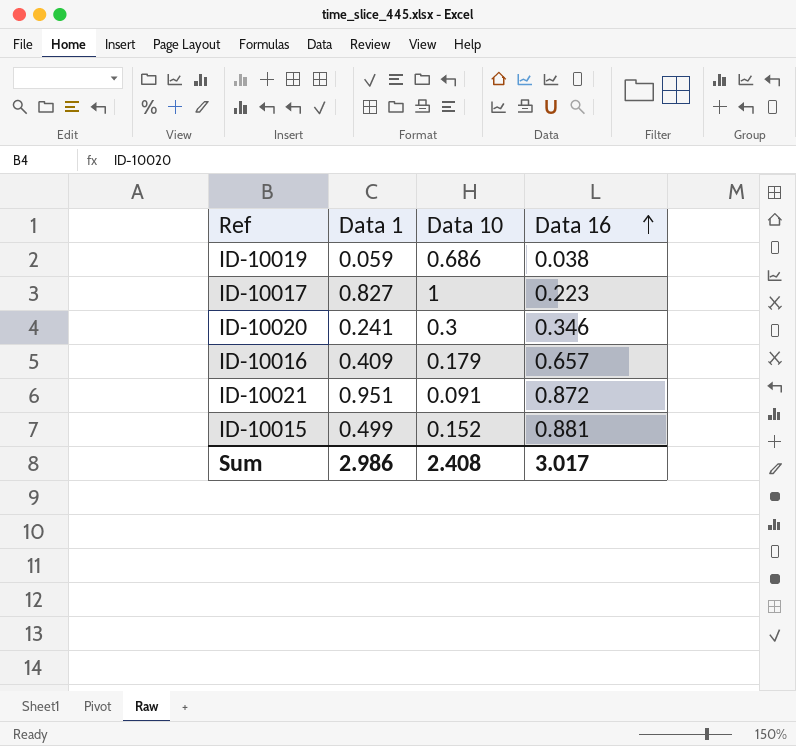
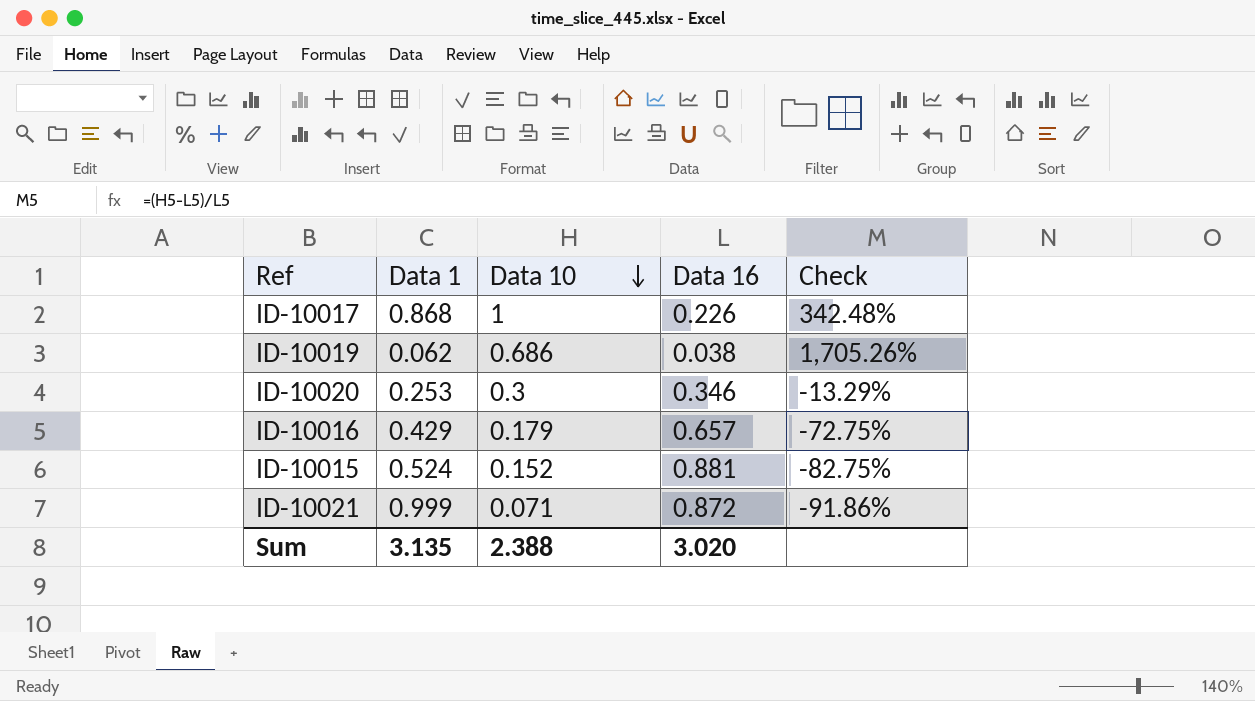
row order: Data 16 ascending -> Data 10 descending
column Check | formula: none -> ([Data 10] - [Data 16]) / [Data 16]
ID-10017 | Data 1: 0.827 -> 0.868
ID-10017 | Data 16: 0.223 -> 0.226
ID-10019 | Data 1: 0.059 -> 0.062
ID-10020 | Data 1: 0.241 -> 0.253
ID-10016 | Data 1: 0.409 -> 0.429
ID-10015 | Data 1: 0.499 -> 0.524
ID-10021 | Data 1: 0.951 -> 0.999
ID-10021 | Data 10: 0.091 -> 0.071
Sum | Data 1: 2.986 -> 3.135
Sum | Data 10: 2.408 -> 2.388
Sum | Data 16: 3.017 -> 3.020

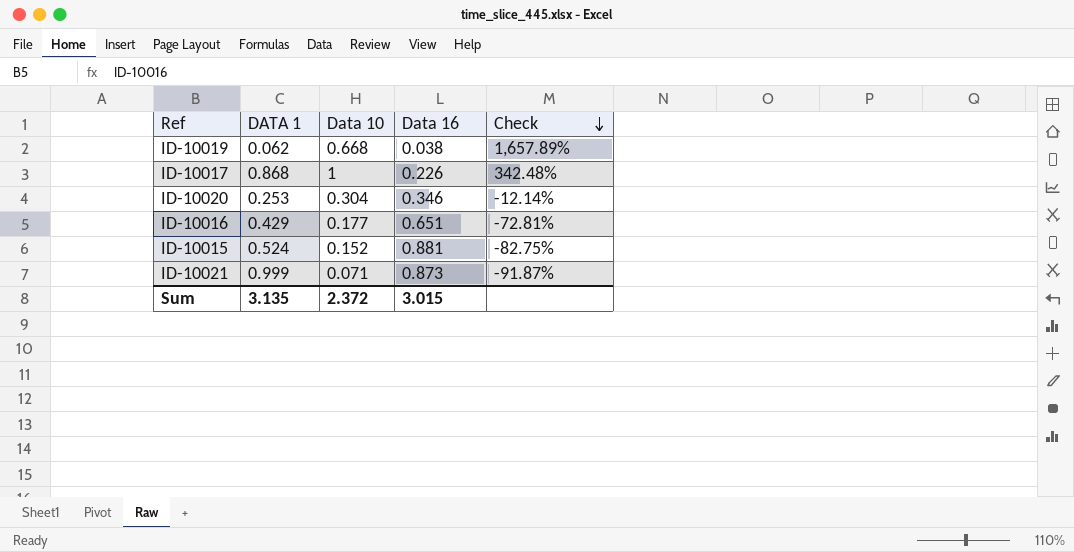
row order: Data 10 descending -> Check descending
column name: Data 1 -> DATA 1
ID-10019 | Data 10: 0.686 -> 0.668
ID-10019 | Check: 1,705.26% -> 1,657.89%
ID-10020 | Data 10: 0.3 -> 0.304
ID-10020 | Check: -13.29% -> -12.14%
ID-10016 | Data 10: 0.179 -> 0.177
ID-10016 | Data 16: 0.657 -> 0.651
ID-10016 | Check: -72.75% -> -72.81%
ID-10021 | Data 16: 0.872 -> 0.873
ID-10021 | Check: -91.86% -> -91.87%
Sum | Data 10: 2.388 -> 2.372
Sum | Data 16: 3.020 -> 3.015

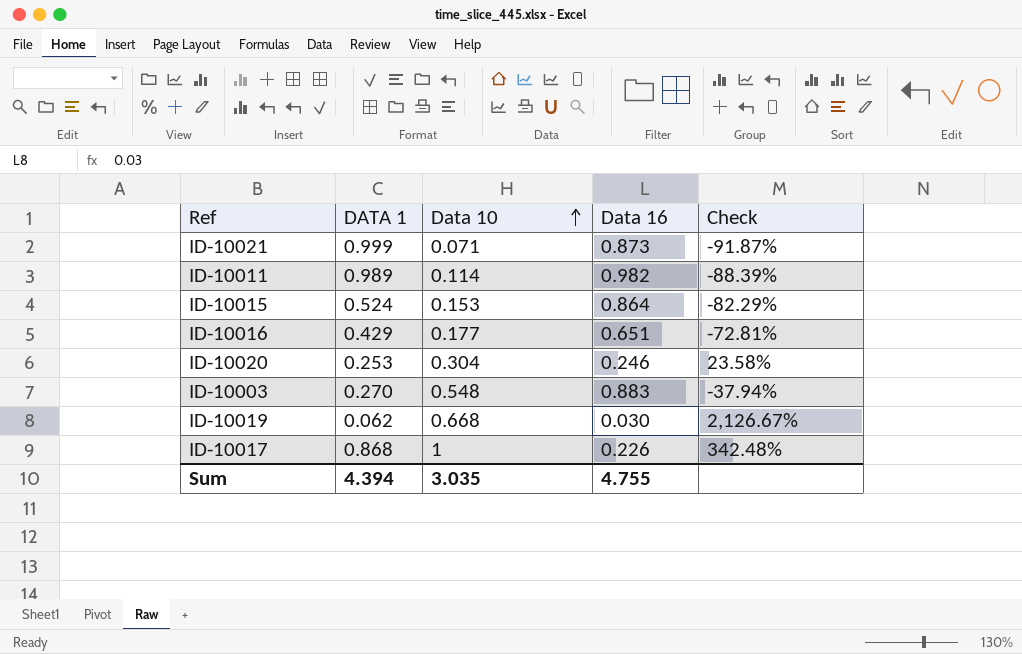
row order: Check descending -> Data 10 ascending
row ID-10011: none -> 0.989 | 0.114 | 0.982 | -88.39%
ID-10015 | Data 10: 0.152 -> 0.153
ID-10015 | Data 16: 0.881 -> 0.864
ID-10015 | Check: -82.75% -> -82.29%
ID-10020 | Data 16: 0.346 -> 0.246
ID-10020 | Check: -12.14% -> 23.58%
row ID-10003: none -> 0.270 | 0.548 | 0.883 | -37.94%
ID-10019 | Data 16: 0.038 -> 0.030
ID-10019 | Check: 1,657.89% -> 2,126.67%
Sum | DATA 1: 3.135 -> 4.394
Sum | Data 10: 2.372 -> 3.035
Sum | Data 16: 3.015 -> 4.755

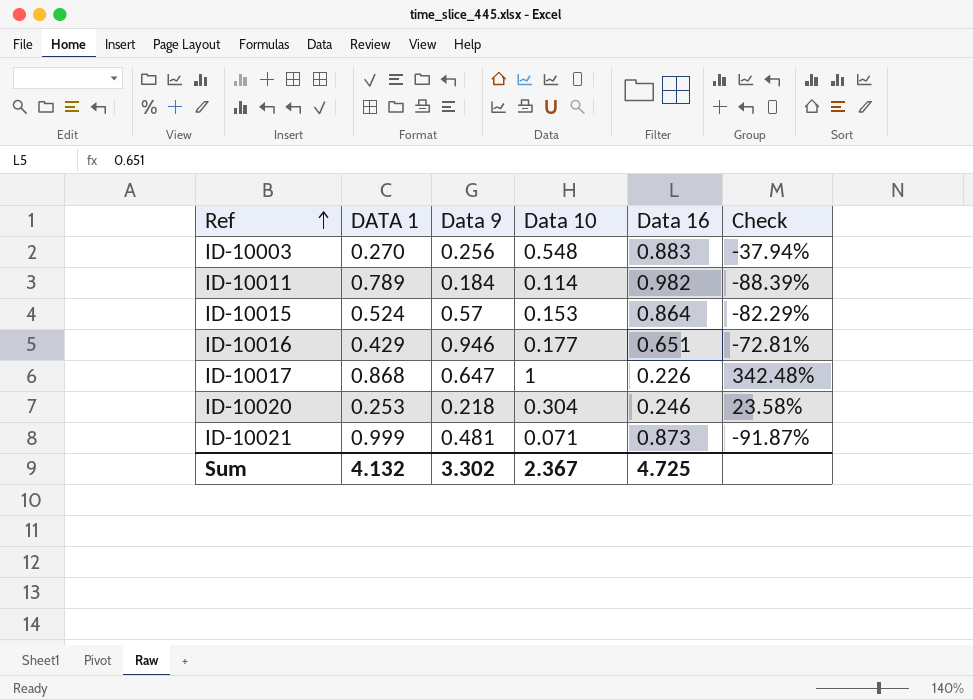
row order: Data 10 ascending -> Ref ascending
column Data 9 | position: none -> 3
row ID-10019: 0.062 | 0.668 | 0.030 | 2,126.67% -> none
ID-10011 | DATA 1: 0.989 -> 0.789
Sum | DATA 1: 4.394 -> 4.132
Sum | Data 10: 3.035 -> 2.367
Sum | Data 16: 4.755 -> 4.725

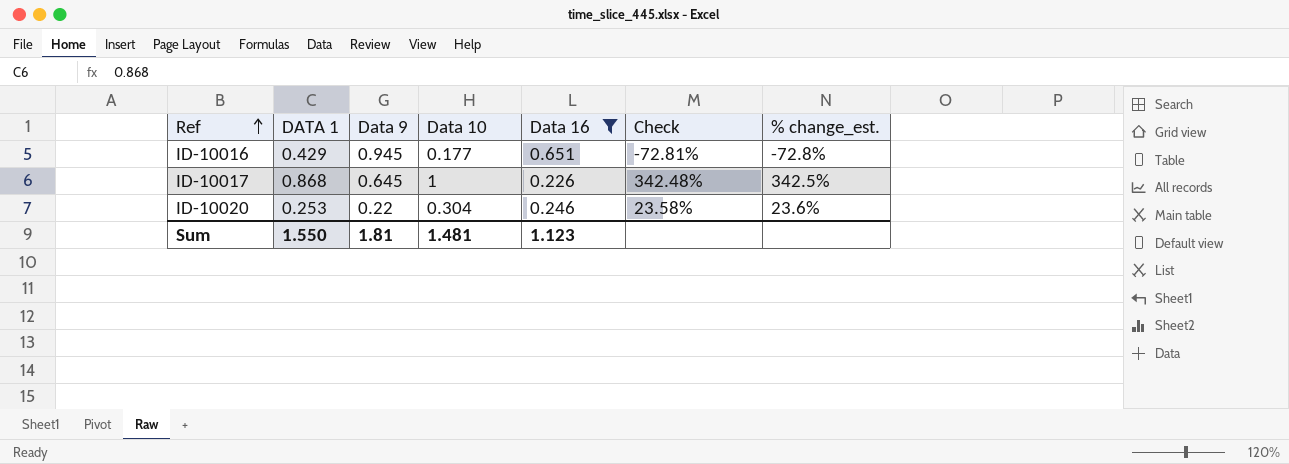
filter: none -> Data 16 <= 0.651
column % change_est. | formula: none -> ([Data 10] - [Data 16]) / [Data 16]
ID-10016 | Data 9: 0.946 -> 0.945
ID-10017 | Data 9: 0.647 -> 0.645
ID-10020 | Data 9: 0.218 -> 0.22
Sum | DATA 1: 4.132 -> 1.550
Sum | Data 9: 3.302 -> 1.81
Sum | Data 10: 2.367 -> 1.481
Sum | Data 16: 4.725 -> 1.123

